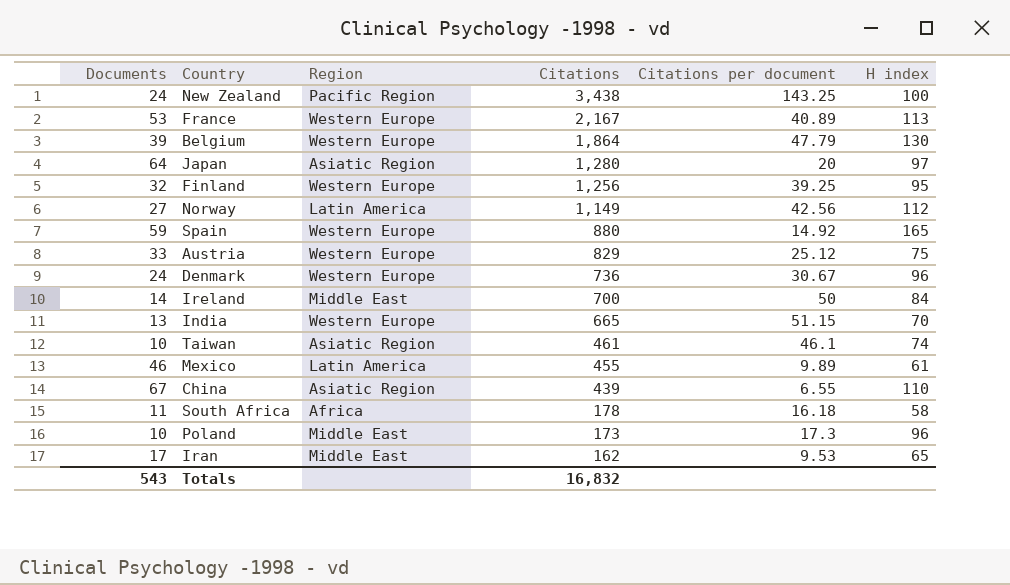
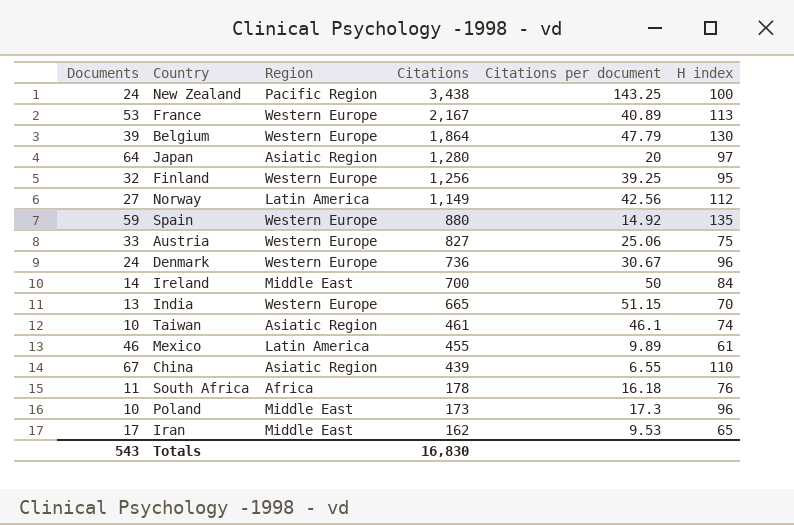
Spain | H index: 165 -> 135
Austria | Citations: 829 -> 827
Austria | Citations per document: 25.12 -> 25.06
South Africa | H index: 58 -> 76
Totals | Citations: 16,832 -> 16,830

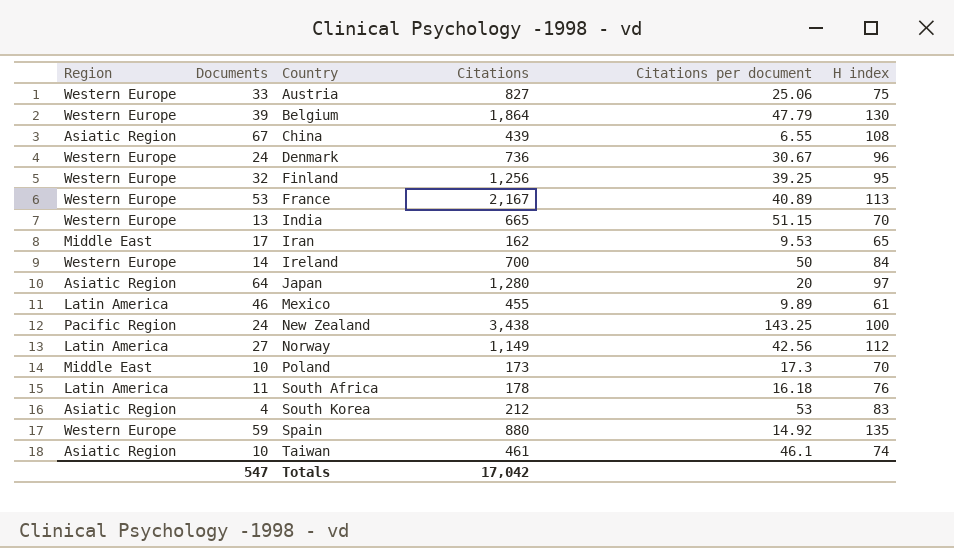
row order: Citations descending -> Country ascending
column Region | position: 3 -> 1
China | H index: 110 -> 108
Ireland | Region: Middle East -> Western Europe
Poland | H index: 96 -> 70
South Africa | Region: Africa -> Latin America
row South Korea: none -> Asiatic Region | 4 | 212 | 53 | 83
Totals | Documents: 543 -> 547
Totals | Citations: 16,830 -> 17,042

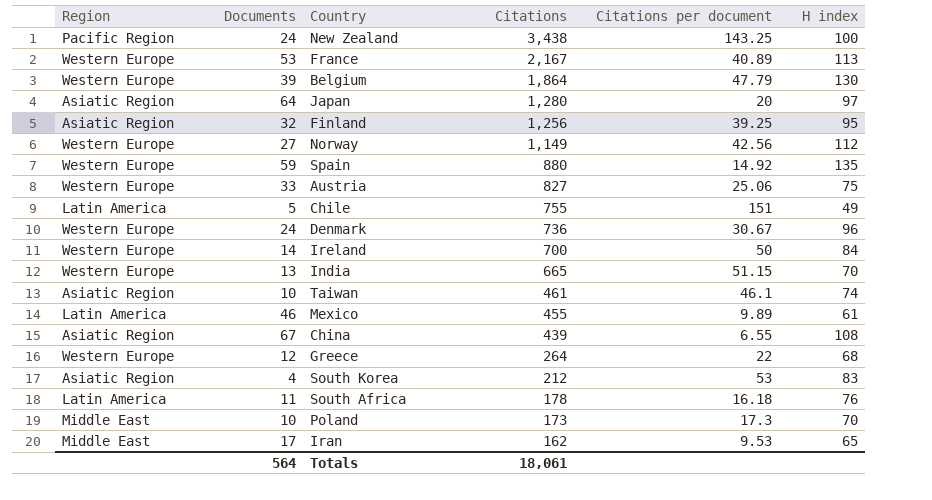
row order: Country ascending -> Citations descending
Finland | Region: Western Europe -> Asiatic Region
Norway | Region: Latin America -> Western Europe
row Chile: none -> Latin America | 5 | 755 | 151 | 49
row Greece: none -> Western Europe | 12 | 264 | 22 | 68
Totals | Documents: 547 -> 564
Totals | Citations: 17,042 -> 18,061

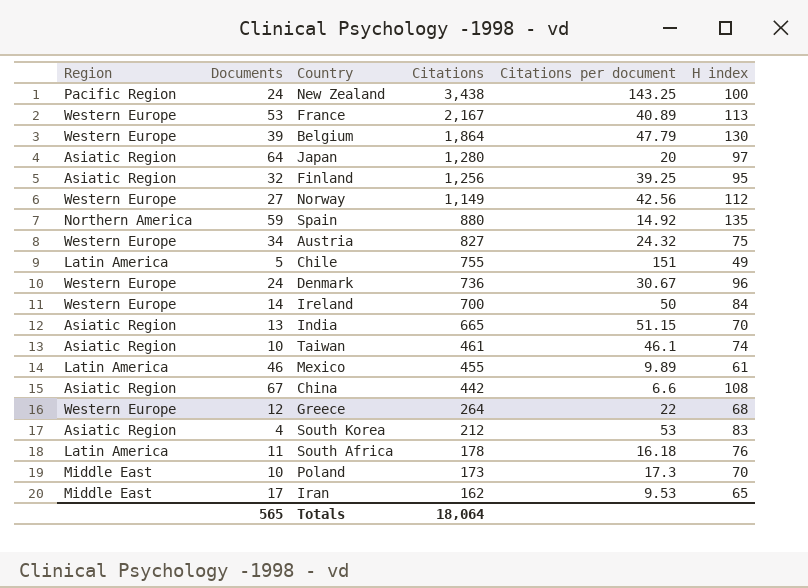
Spain | Region: Western Europe -> Northern America
Austria | Documents: 33 -> 34
Austria | Citations per document: 25.06 -> 24.32
India | Region: Western Europe -> Asiatic Region
China | Citations: 439 -> 442
China | Citations per document: 6.55 -> 6.6
Totals | Documents: 564 -> 565
Totals | Citations: 18,061 -> 18,064

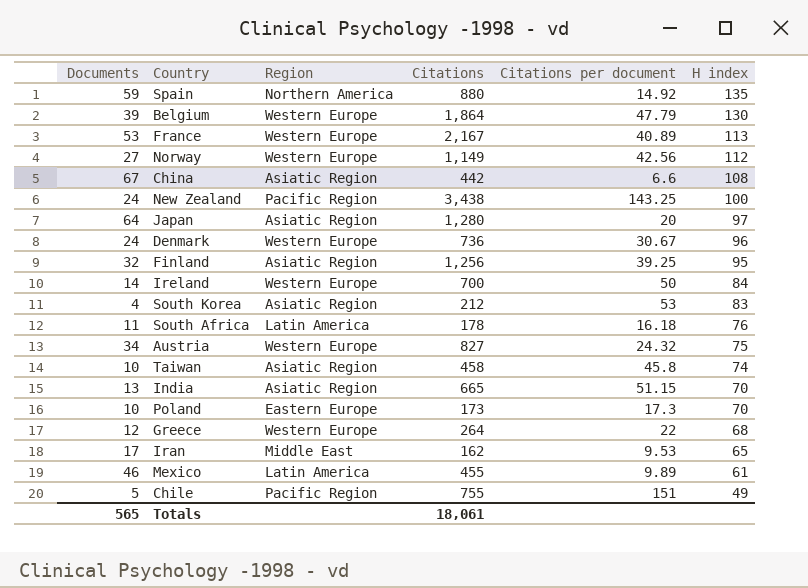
row order: Citations descending -> H index descending
column Region | position: 1 -> 3
Taiwan | Citations: 461 -> 458
Taiwan | Citations per document: 46.1 -> 45.8
Poland | Region: Middle East -> Eastern Europe
Chile | Region: Latin America -> Pacific Region
Totals | Citations: 18,064 -> 18,061

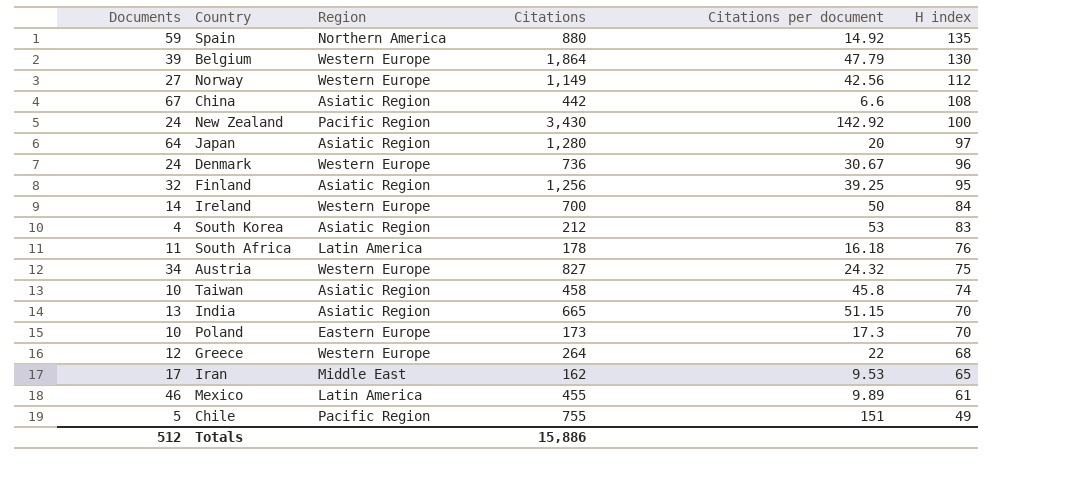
row France: 53 | Western Europe | 2,167 | 40.89 | 113 -> none
New Zealand | Citations: 3,438 -> 3,430
New Zealand | Citations per document: 143.25 -> 142.92
Totals | Documents: 565 -> 512
Totals | Citations: 18,061 -> 15,886

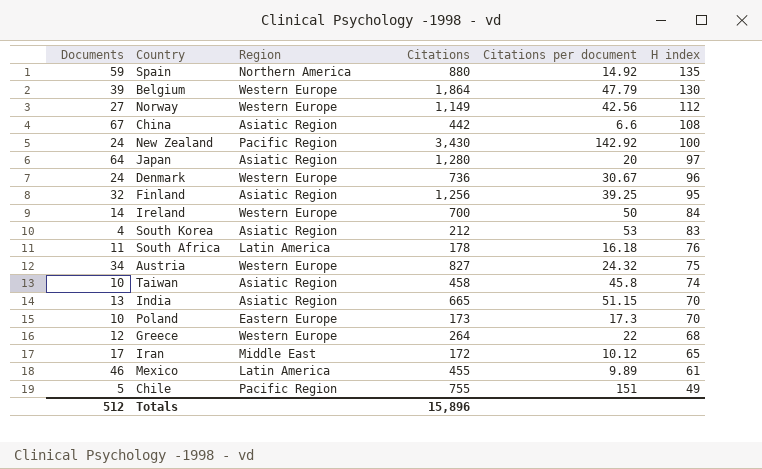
Iran | Citations: 162 -> 172
Iran | Citations per document: 9.53 -> 10.12
Totals | Citations: 15,886 -> 15,896

